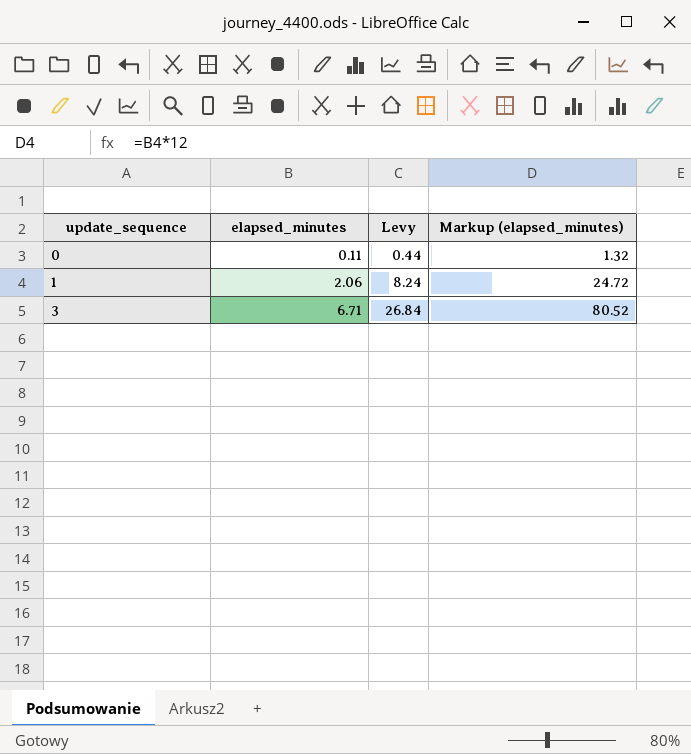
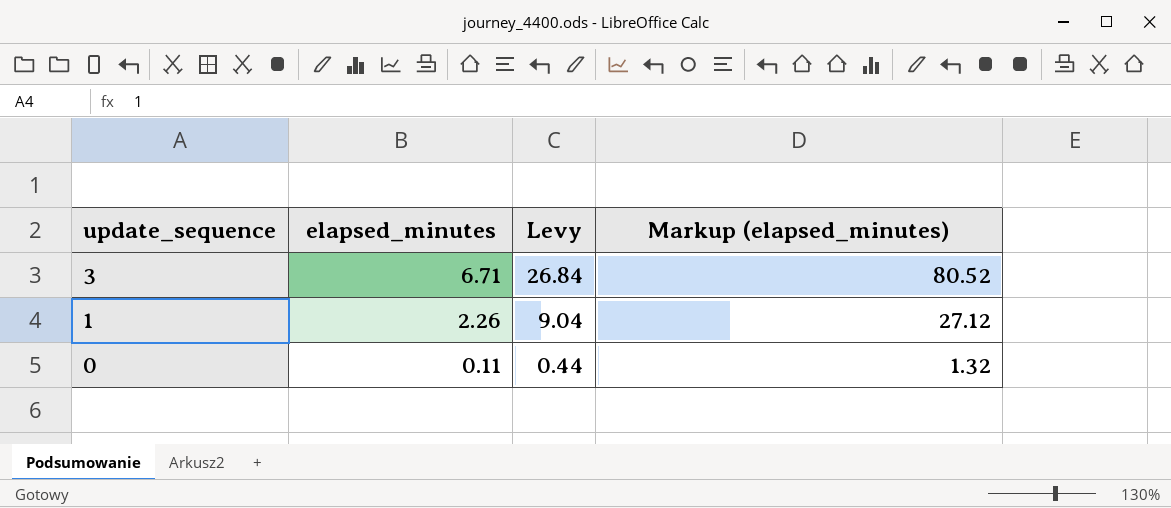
row order: update_sequence ascending -> update_sequence descending
1 | elapsed_minutes: 2.06 -> 2.26
1 | Levy: 8.24 -> 9.04
1 | Markup (elapsed_minutes): 24.72 -> 27.12

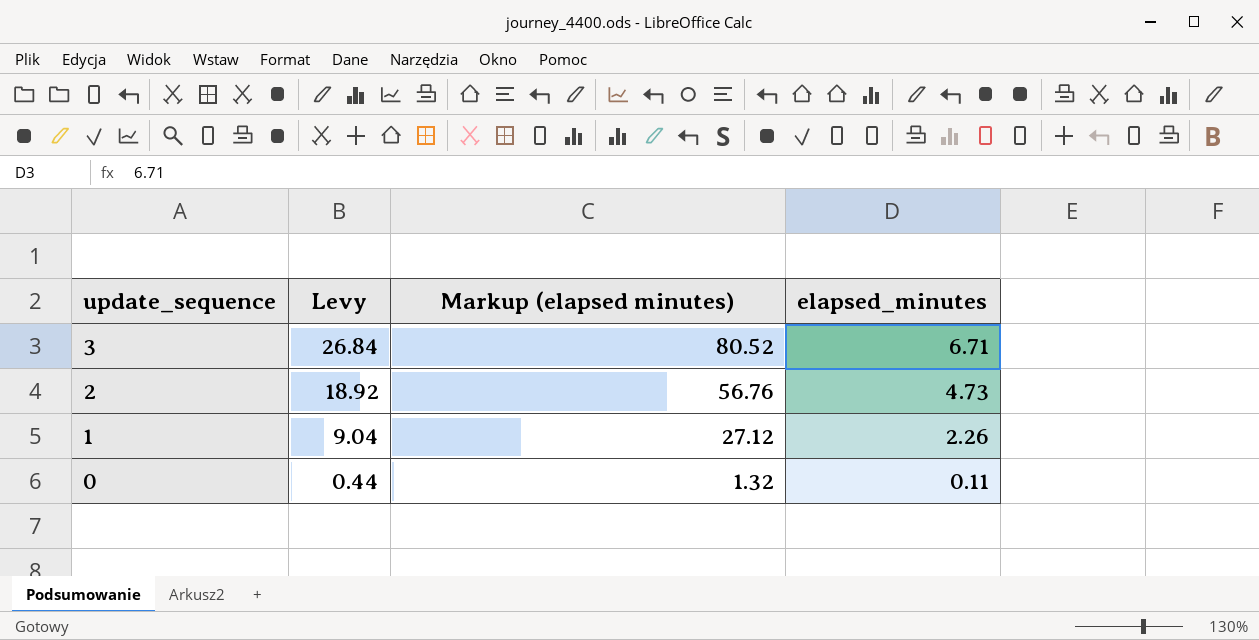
column name: Markup (elapsed_minutes) -> Markup (elapsed minutes)
column elapsed_minutes | position: 2 -> 4
row 2: none -> 18.92 | 56.76 | 4.73

